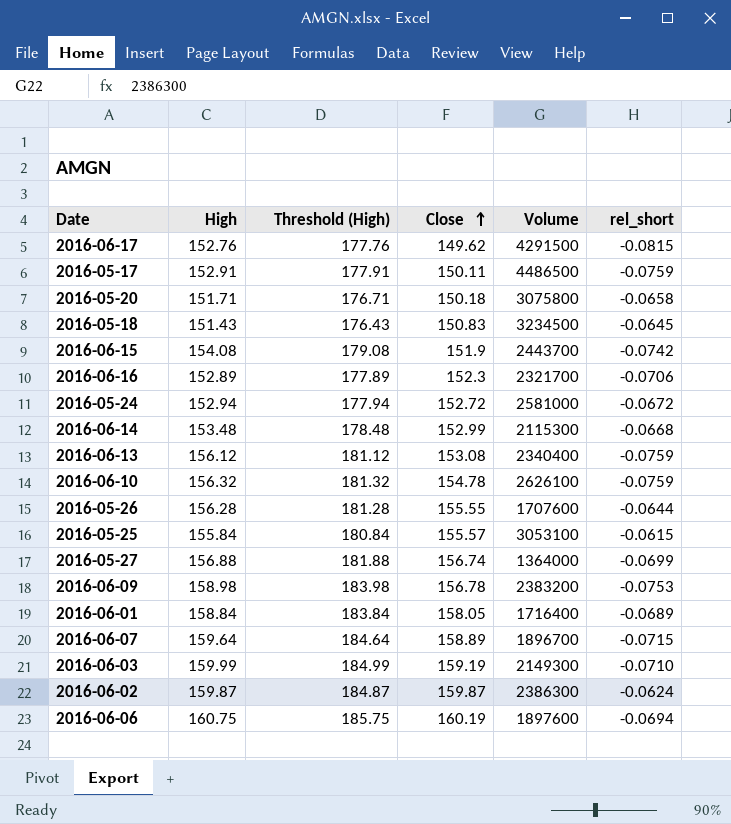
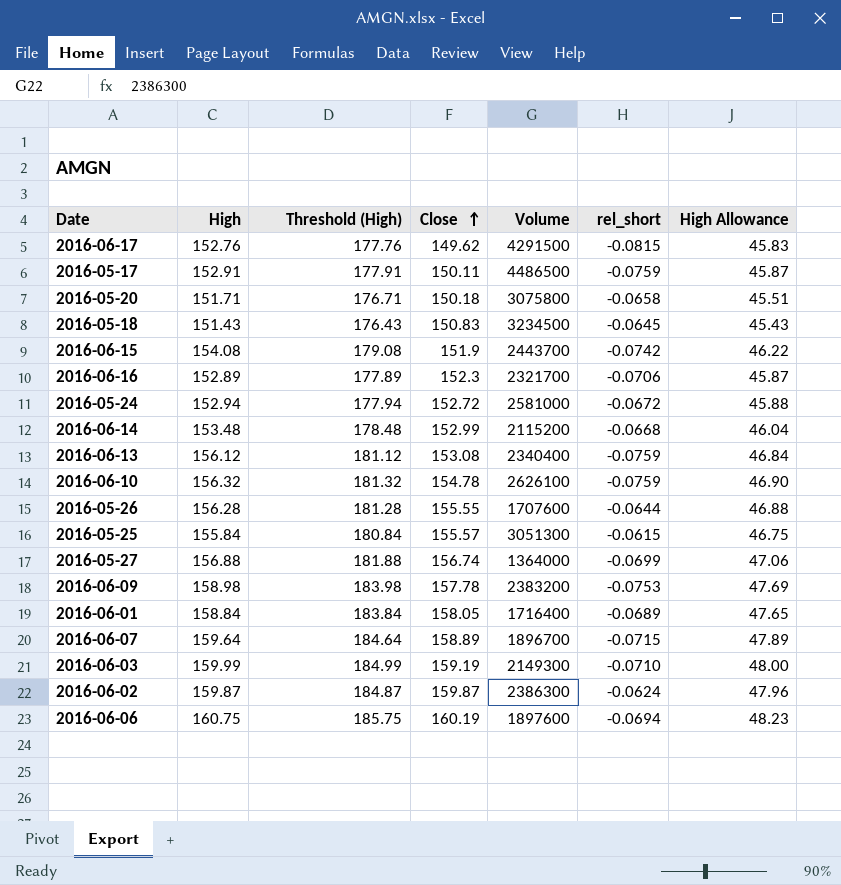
column High Allowance | formula: none -> [High] * 0.3
2016-06-14 | Volume: 2115300 -> 2115200
2016-05-25 | Volume: 3053100 -> 3051300
2016-06-09 | Close: 156.78 -> 157.78

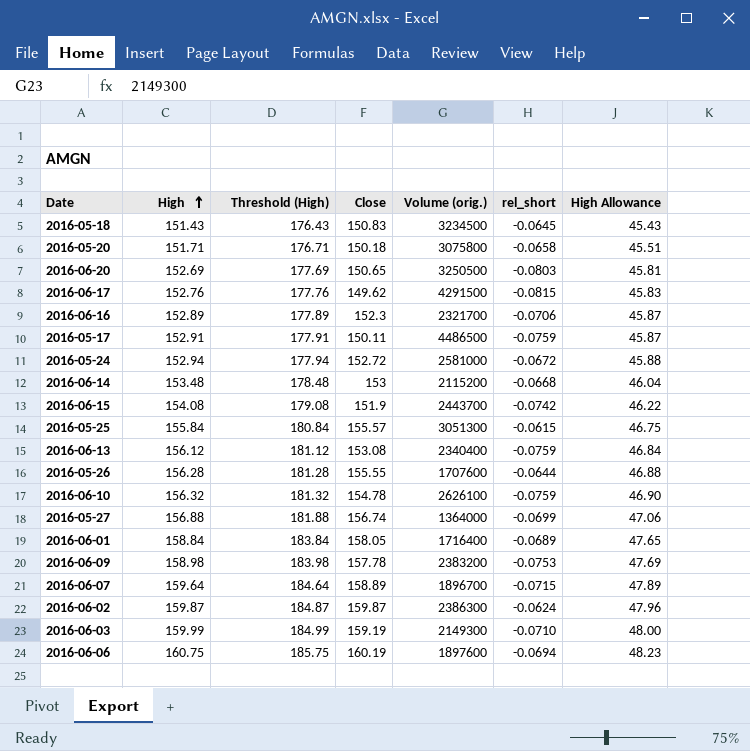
row order: Close ascending -> High ascending
column name: Volume -> Volume (orig.)
row 2016-06-20: none -> 152.69 | 177.69 | 150.65 | 3250500 | -0.0803 | 45.81
2016-06-14 | Close: 152.99 -> 153

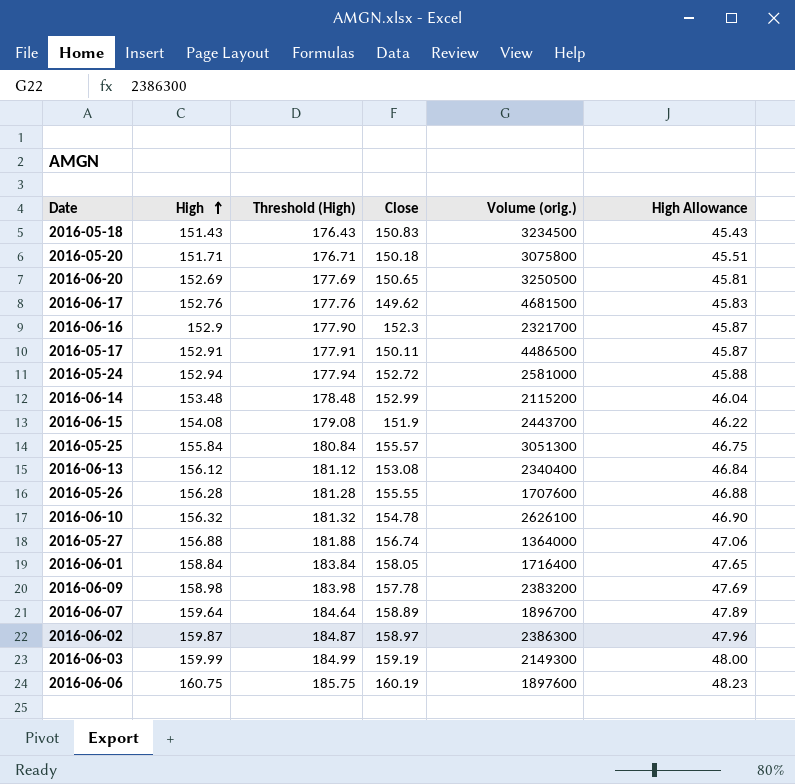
column rel_short | position: 6 -> none
2016-06-17 | Volume (orig.): 4291500 -> 4681500
2016-06-16 | High: 152.89 -> 152.9
2016-06-16 | Threshold (High): 177.89 -> 177.90
2016-06-14 | Close: 153 -> 152.99
2016-06-02 | Close: 159.87 -> 158.97

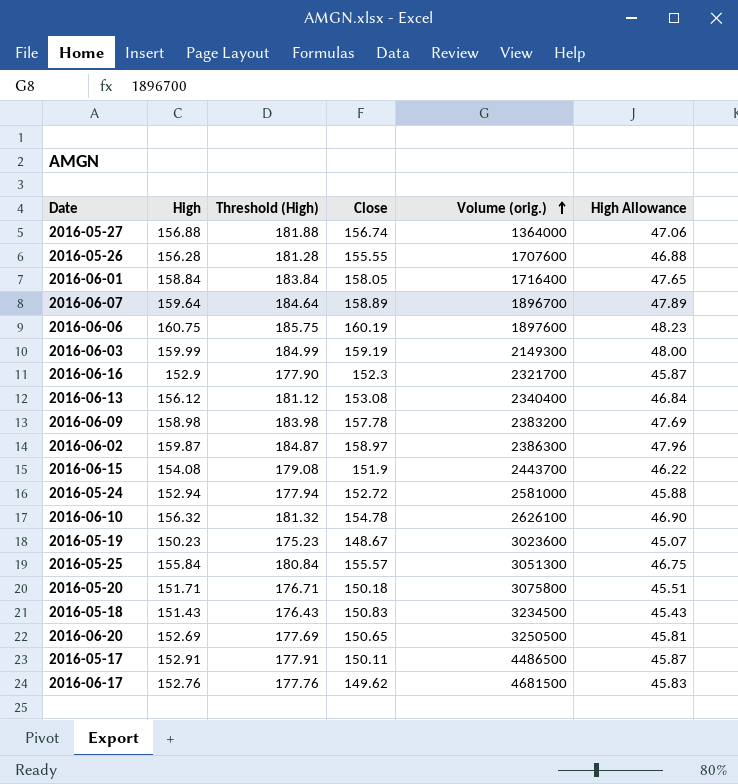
row order: High ascending -> Volume (orig.) ascending
row 2016-06-14: 153.48 | 178.48 | 152.99 | 2115200 | 46.04 -> none
row 2016-05-19: none -> 150.23 | 175.23 | 148.67 | 3023600 | 45.07

